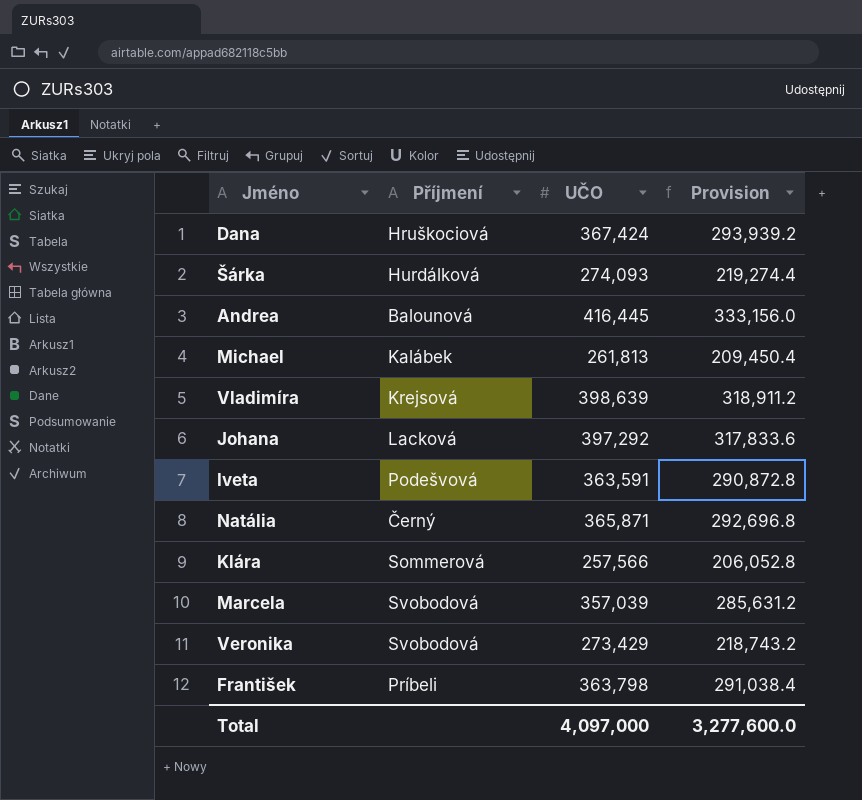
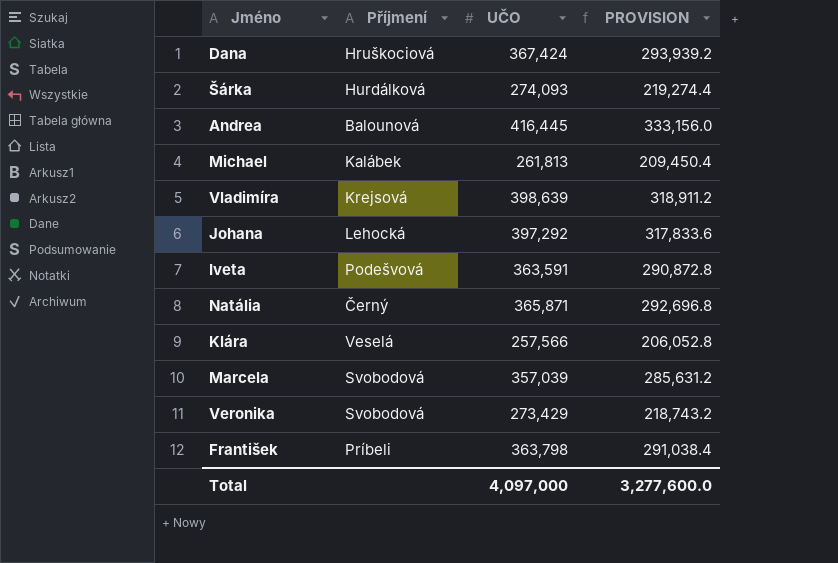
column name: Provision -> PROVISION
Johana | Příjmení: Lacková -> Lehocká
Klára | Příjmení: Sommerová -> Veselá

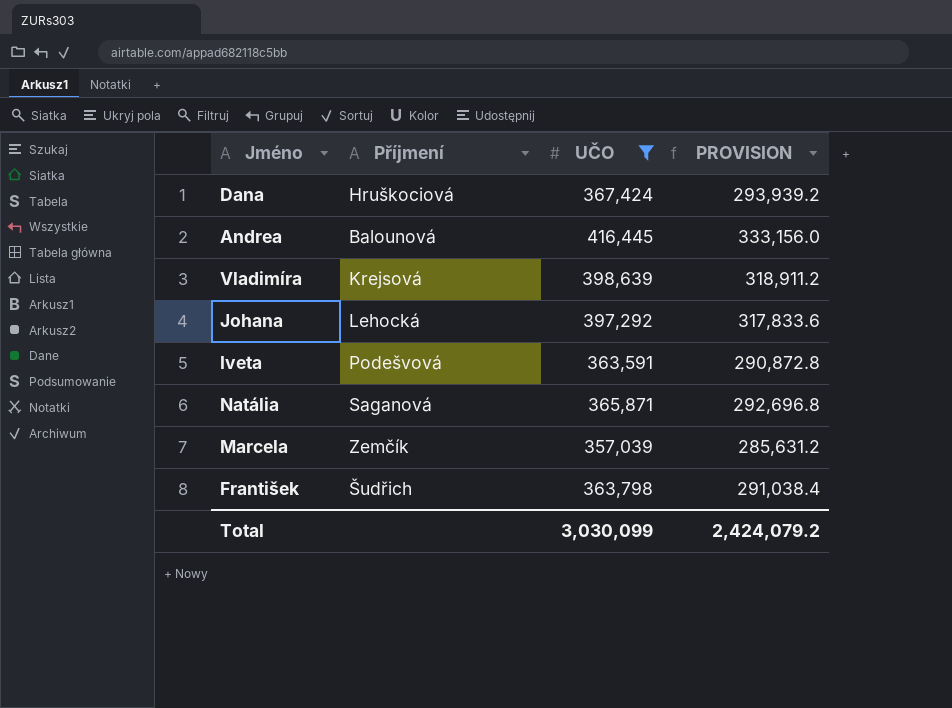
filter: none -> UČO >= 357,039
Natália | Příjmení: Černý -> Saganová
Marcela | Příjmení: Svobodová -> Zemčík
František | Příjmení: Príbeli -> Šudřich
Total | UČO: 4,097,000 -> 3,030,099
Total | PROVISION: 3,277,600.0 -> 2,424,079.2

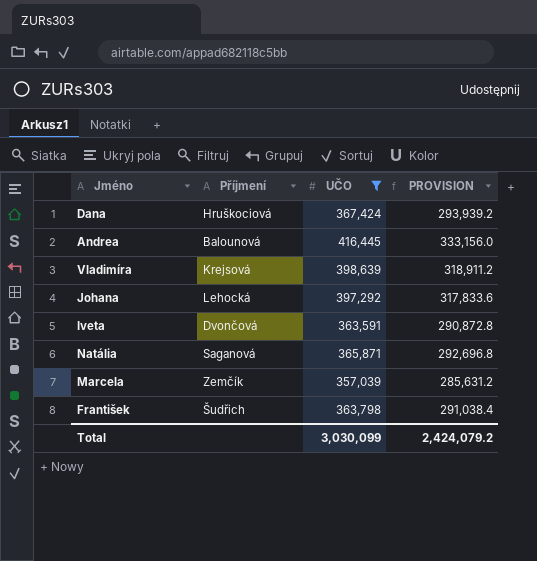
Iveta | Příjmení: Podešvová -> Dvončová

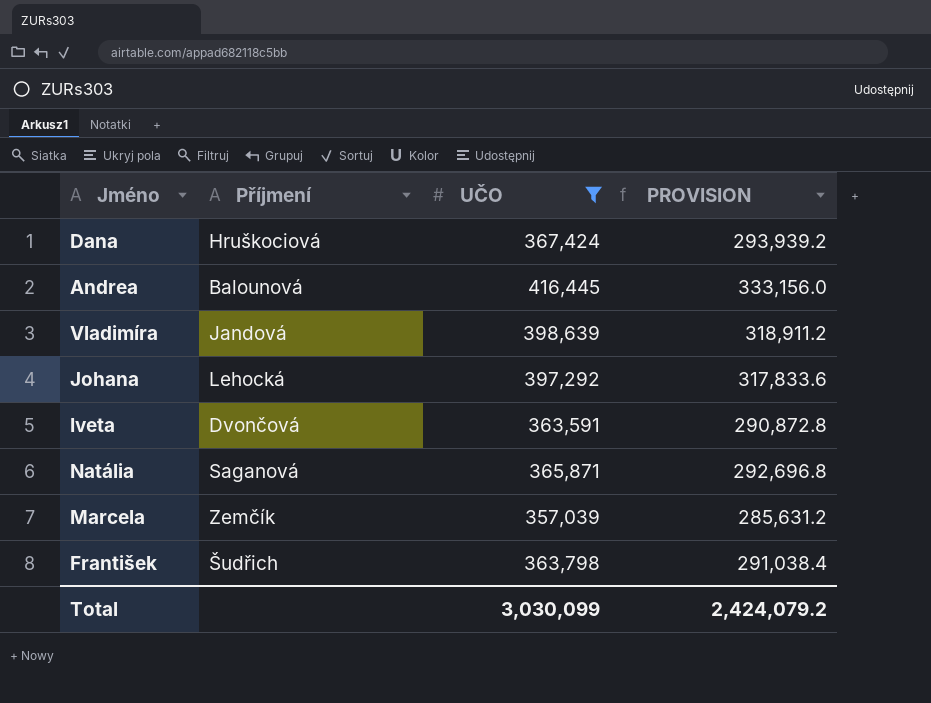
Vladimíra | Příjmení: Krejsová -> Jandová

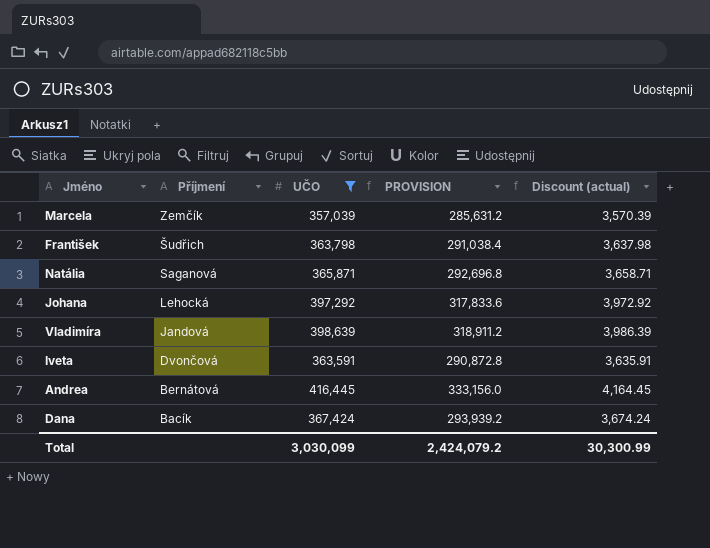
row order: none -> Příjmení descending
column Discount (actual) | formula: none -> [UČO] * 0.01
Andrea | Příjmení: Balounová -> Bernátová
Dana | Příjmení: Hruškociová -> Bacík

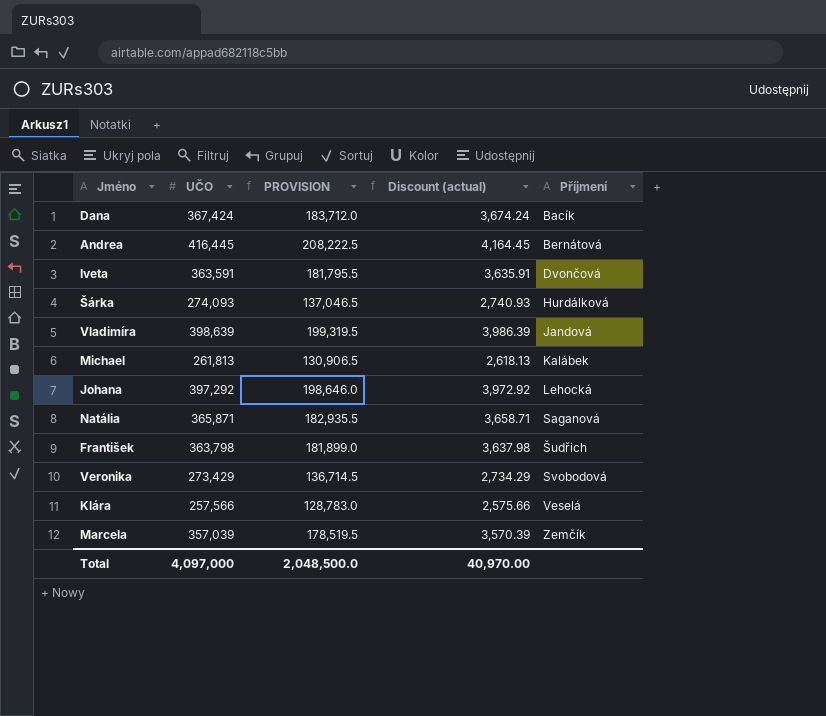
filter: UČO >= 357,039 -> none
row order: Příjmení descending -> Příjmení ascending
column PROVISION | formula: [UČO] * 0.8 -> [UČO] * 0.5
column Příjmení | position: 2 -> 5
Total | UČO: 3,030,099 -> 4,097,000
Total | PROVISION: 2,424,079.2 -> 2,048,500.0
Total | Discount (actual): 30,300.99 -> 40,970.00

